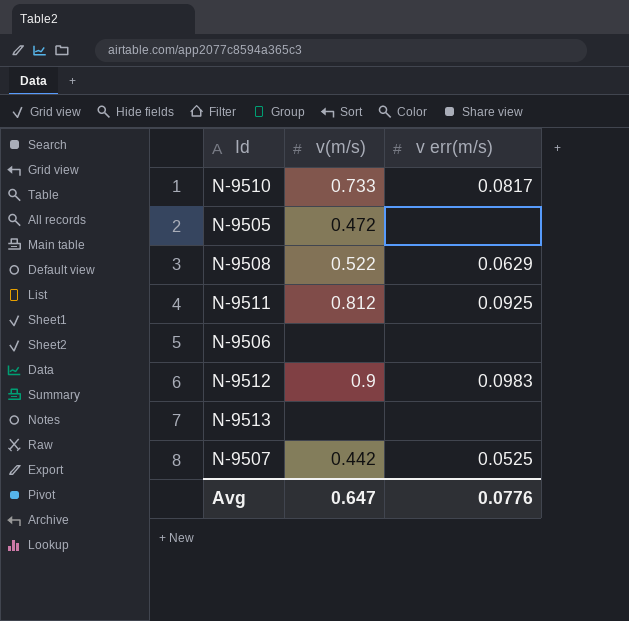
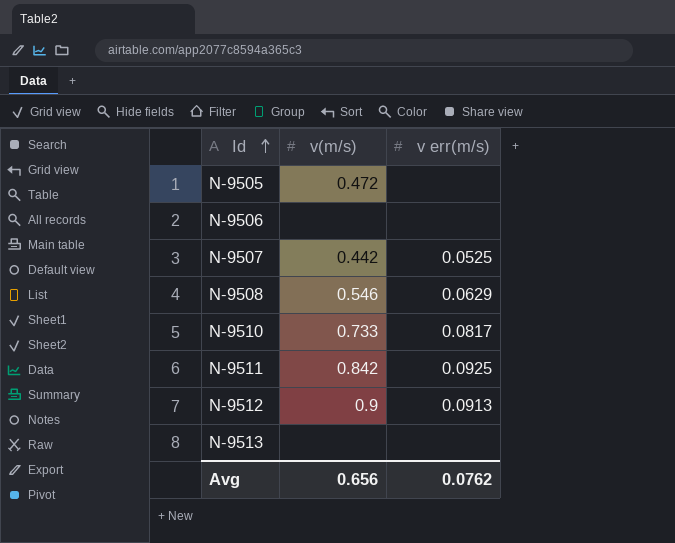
row order: none -> Id ascending
N-9508 | v(m/s): 0.522 -> 0.546
N-9511 | v(m/s): 0.812 -> 0.842
N-9512 | v err(m/s): 0.0983 -> 0.0913
Avg | v(m/s): 0.647 -> 0.656
Avg | v err(m/s): 0.0776 -> 0.0762

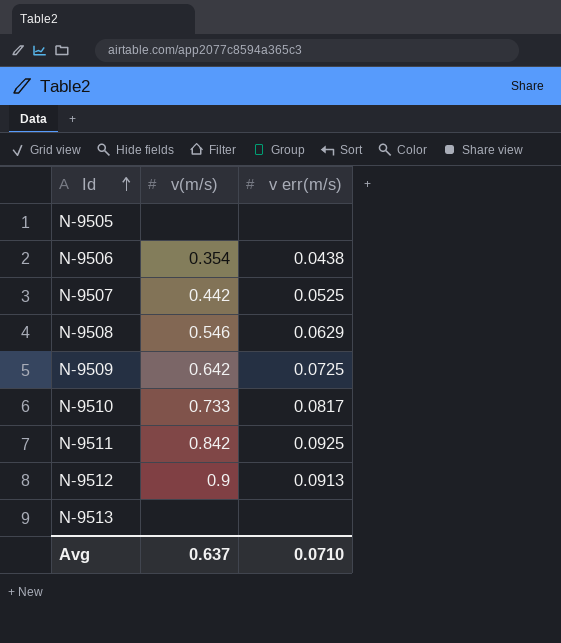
N-9505 | v(m/s): 0.472 -> none
N-9506 | v(m/s): none -> 0.354
N-9506 | v err(m/s): none -> 0.0438
row N-9509: none -> 0.642 | 0.0725
Avg | v(m/s): 0.656 -> 0.637
Avg | v err(m/s): 0.0762 -> 0.0710

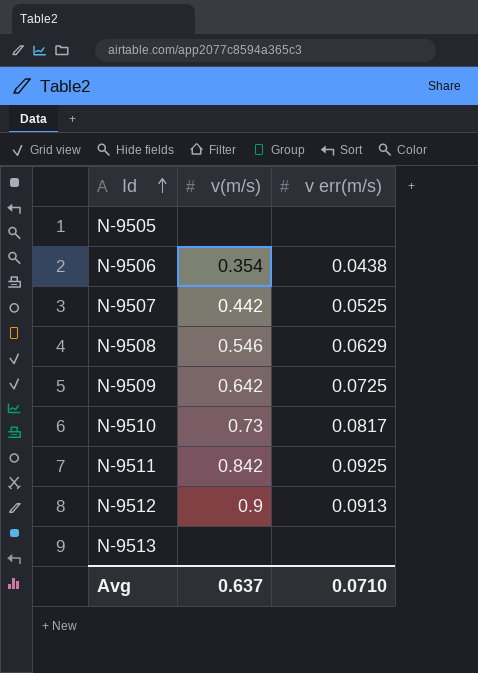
N-9510 | v(m/s): 0.733 -> 0.73

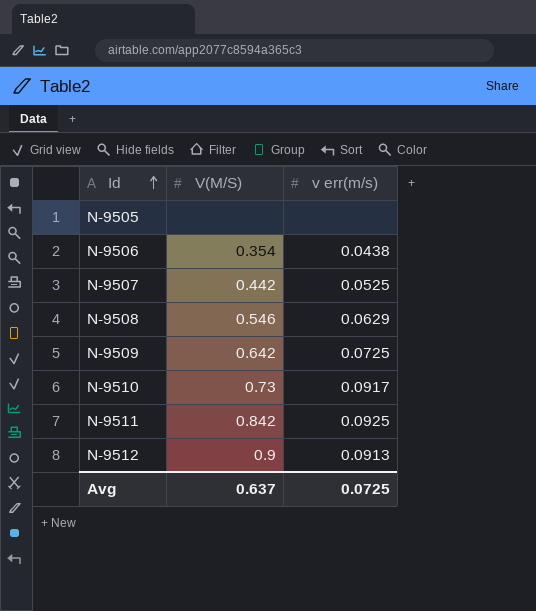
column name: v(m/s) -> V(M/S)
row N-9513: none | none -> none
N-9510 | v err(m/s): 0.0817 -> 0.0917
Avg | v err(m/s): 0.0710 -> 0.0725

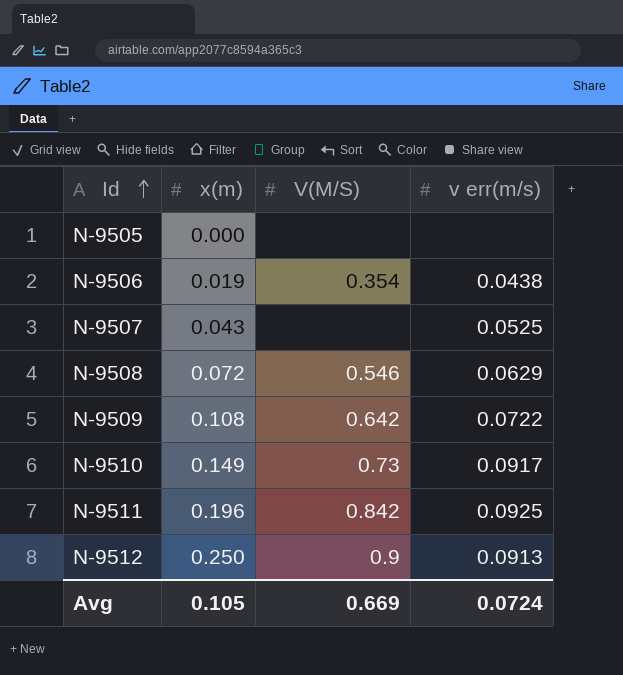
column x(m) | position: none -> 2
N-9507 | V(M/S): 0.442 -> none
N-9509 | v err(m/s): 0.0725 -> 0.0722
Avg | V(M/S): 0.637 -> 0.669
Avg | v err(m/s): 0.0725 -> 0.0724

